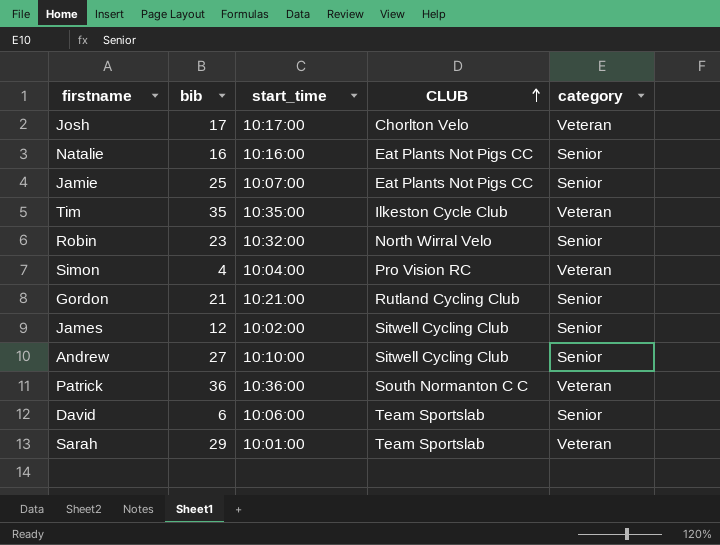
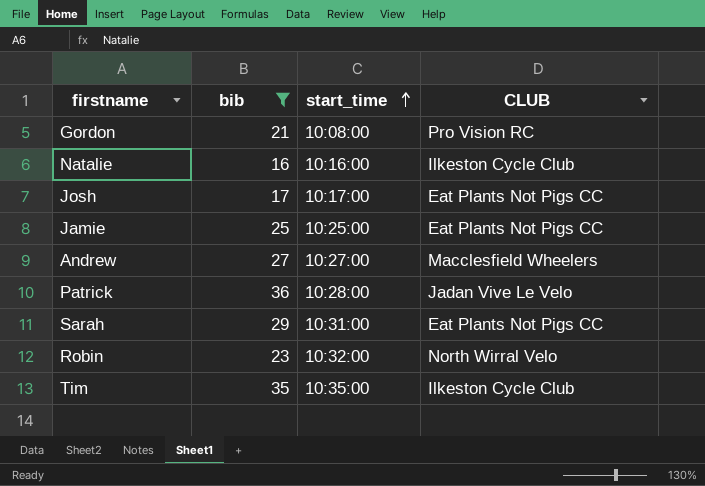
filter: none -> bib >= 16
row order: CLUB ascending -> start_time ascending
column category | position: 5 -> none
Gordon | start_time: 10:21:00 -> 10:08:00
Gordon | CLUB: Rutland Cycling Club -> Pro Vision RC
Natalie | CLUB: Eat Plants Not Pigs CC -> Ilkeston Cycle Club
Josh | CLUB: Chorlton Velo -> Eat Plants Not Pigs CC
Jamie | start_time: 10:07:00 -> 10:25:00
Andrew | start_time: 10:10:00 -> 10:27:00
Andrew | CLUB: Sitwell Cycling Club -> Macclesfield Wheelers
Patrick | start_time: 10:36:00 -> 10:28:00
Patrick | CLUB: South Normanton C C -> Jadan Vive Le Velo
Sarah | start_time: 10:01:00 -> 10:31:00
Sarah | CLUB: Team Sportslab -> Eat Plants Not Pigs CC

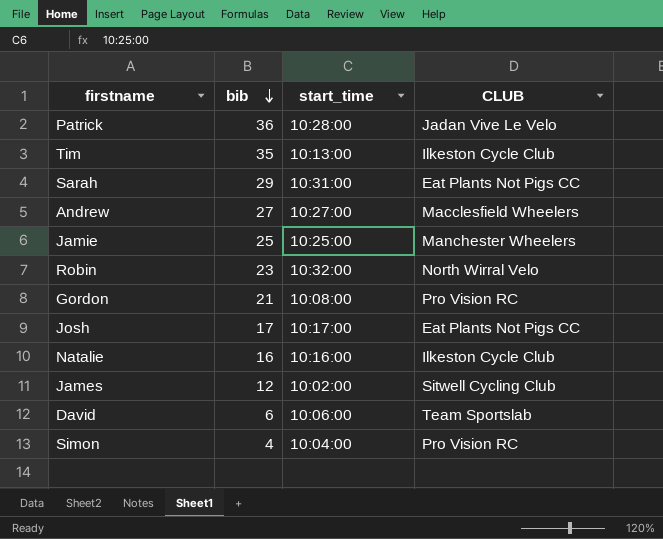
filter: bib >= 16 -> none
row order: start_time ascending -> bib descending
Tim | start_time: 10:35:00 -> 10:13:00
Jamie | CLUB: Eat Plants Not Pigs CC -> Manchester Wheelers

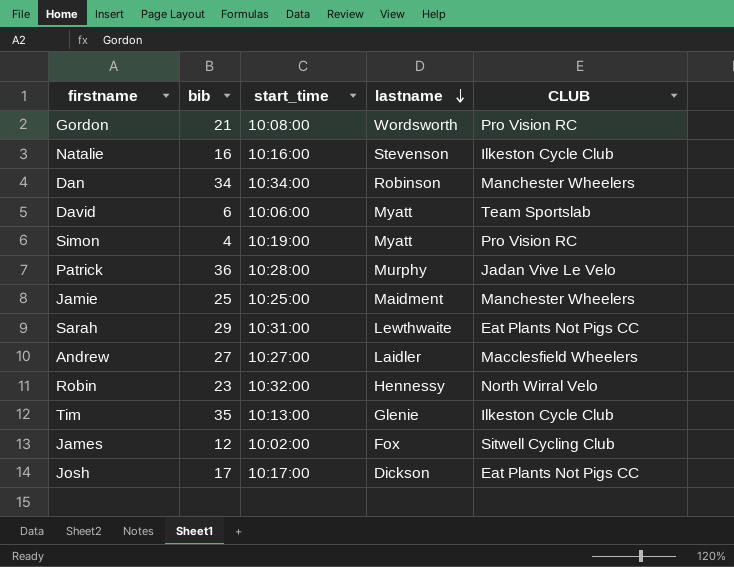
row order: bib descending -> lastname descending
column lastname | position: none -> 4
row Dan: none -> 34 | 10:34:00 | Robinson | Manchester Wheelers
Simon | start_time: 10:04:00 -> 10:19:00

